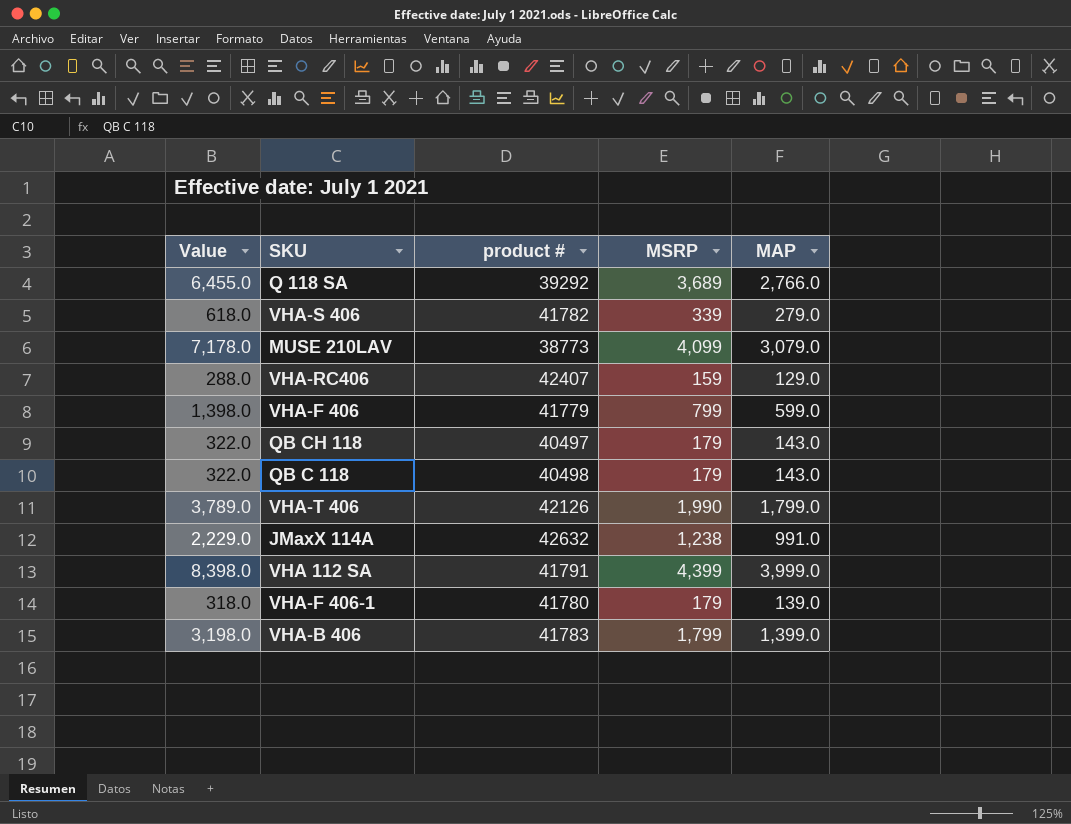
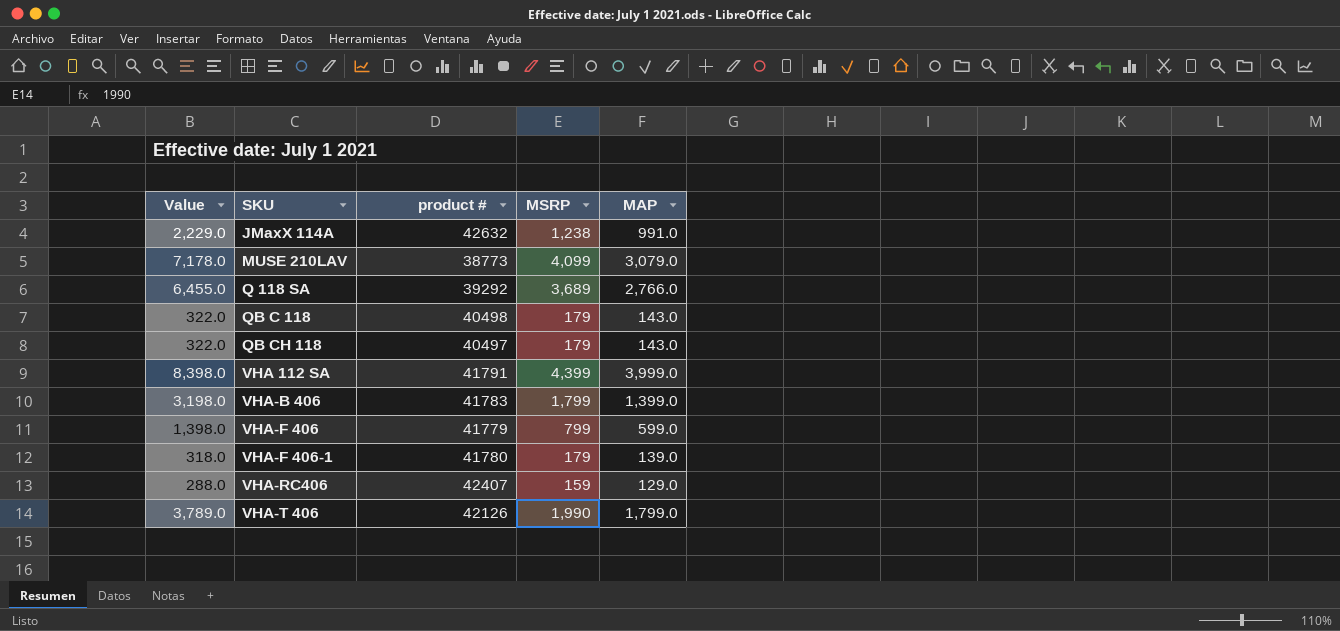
row order: none -> SKU ascending
row VHA-S 406: 618.0 | 41782 | 339 | 279.0 -> none

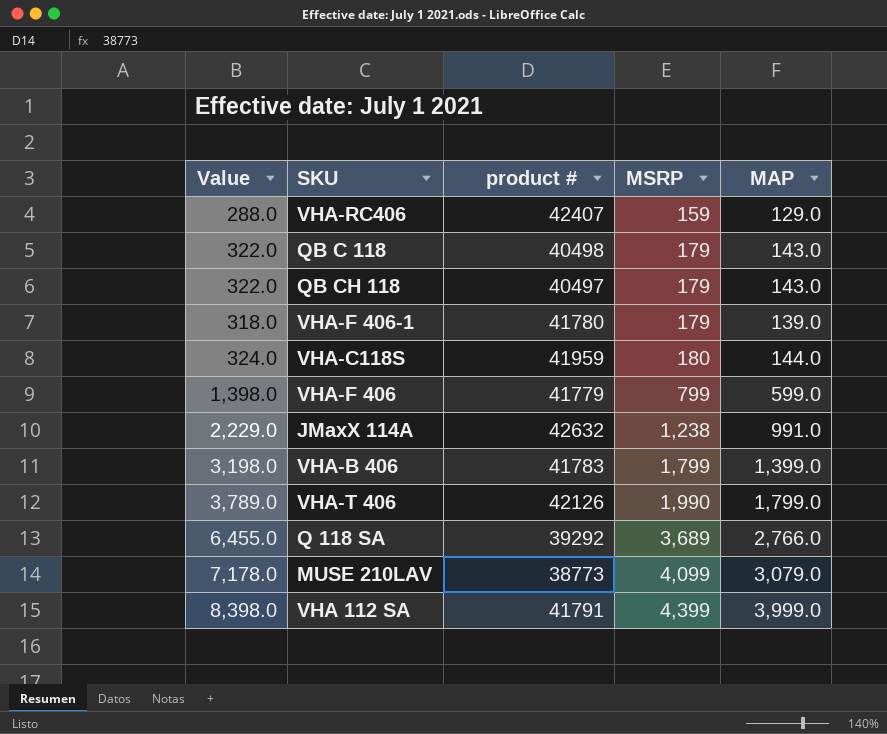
row order: SKU ascending -> MSRP ascending
row VHA-C118S: none -> 324.0 | 41959 | 180 | 144.0

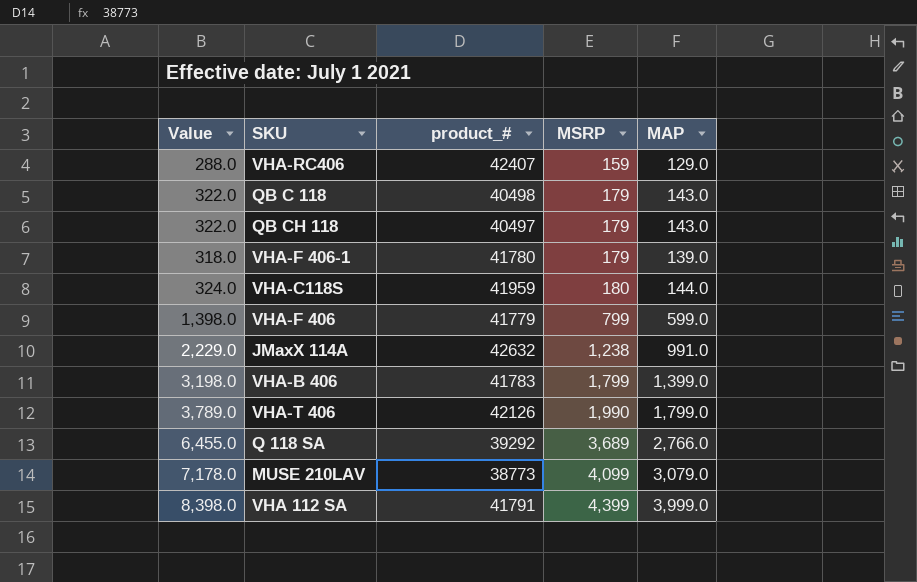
column name: product # -> product_#

